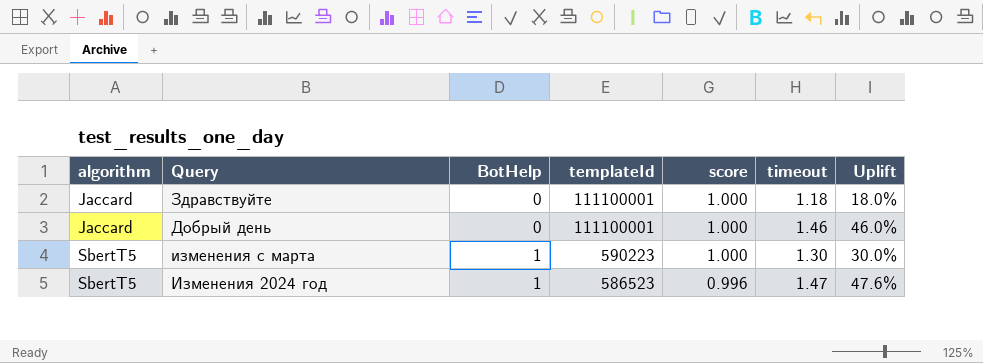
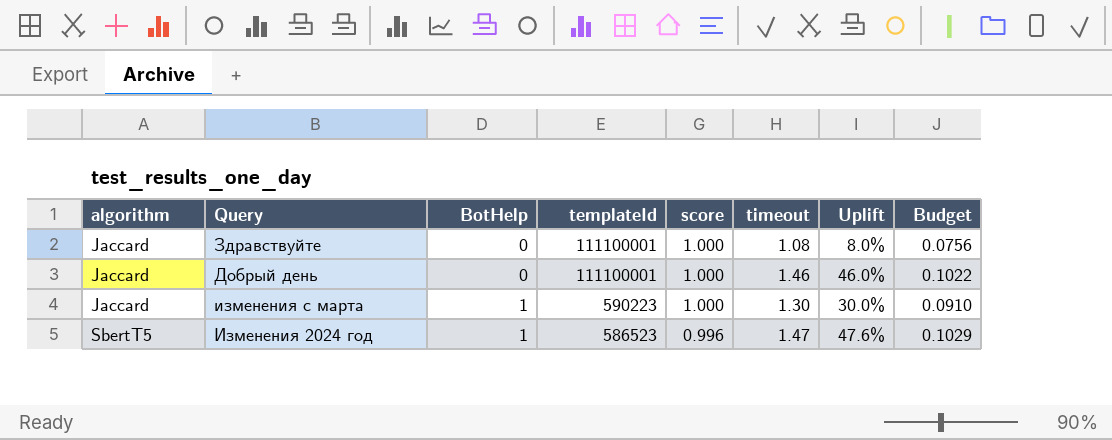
column Budget | formula: none -> [timeout] * 0.07
Здравствуйте | timeout: 1.18 -> 1.08
Здравствуйте | Uplift: 18.0% -> 8.0%
изменения с марта | algorithm: SbertT5 -> Jaccard

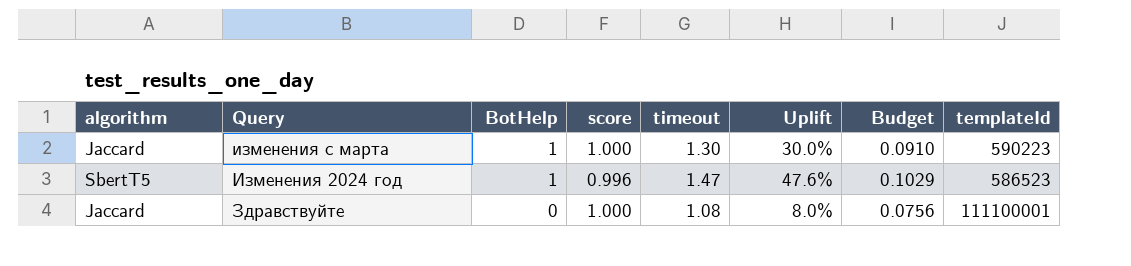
row order: algorithm ascending -> Query descending
column templateId | position: 4 -> 8
row Добрый день: Jaccard | 0 | 111100001 | 1.000 | 1.46 | 46.0% | 0.1022 -> none

